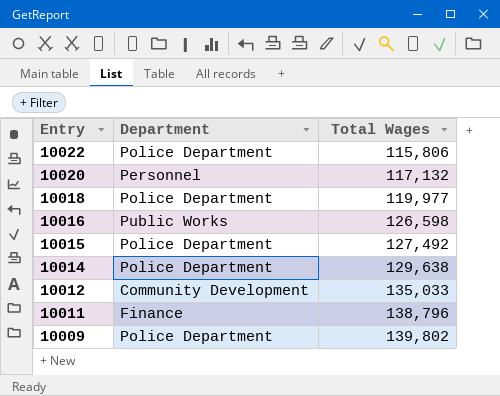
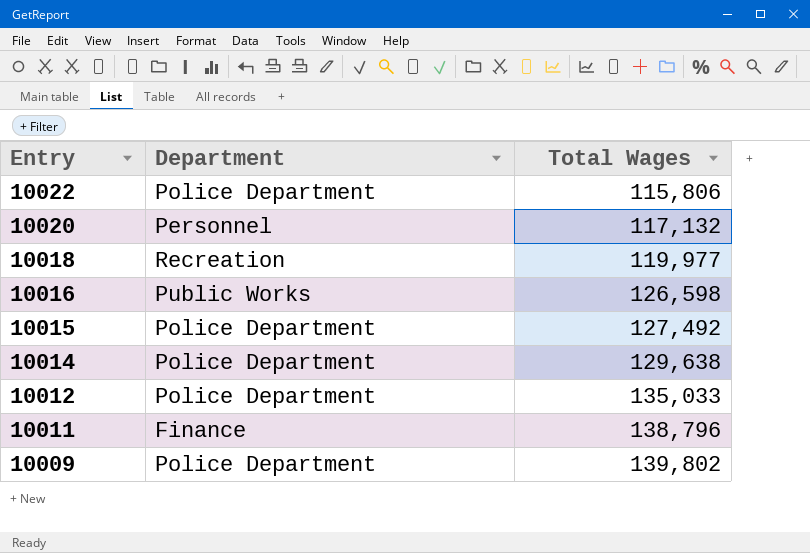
10018 | Department: Police Department -> Recreation
10012 | Department: Community Development -> Police Department

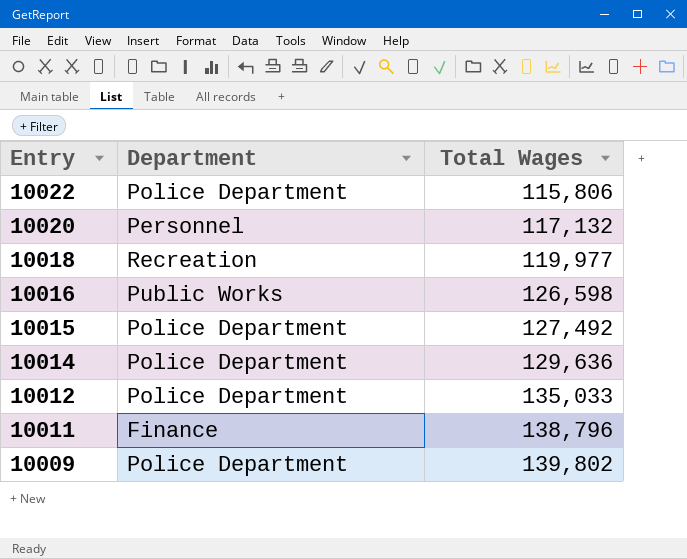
10014 | Total Wages: 129,638 -> 129,636

